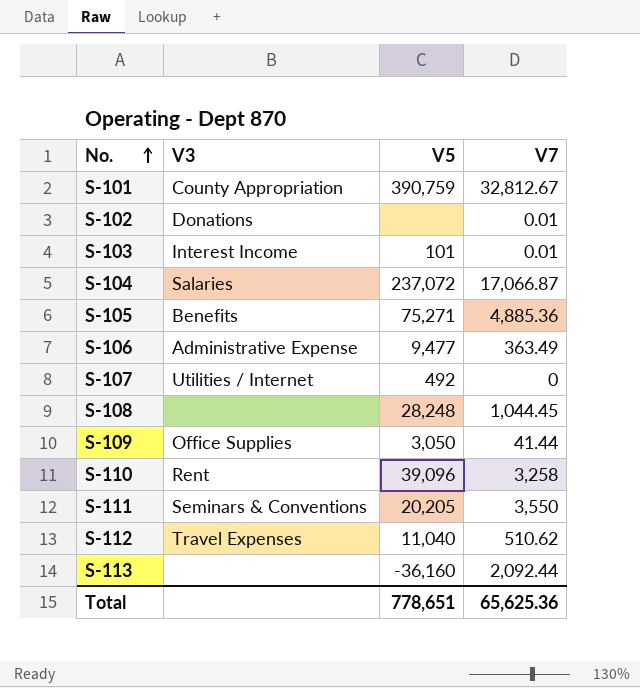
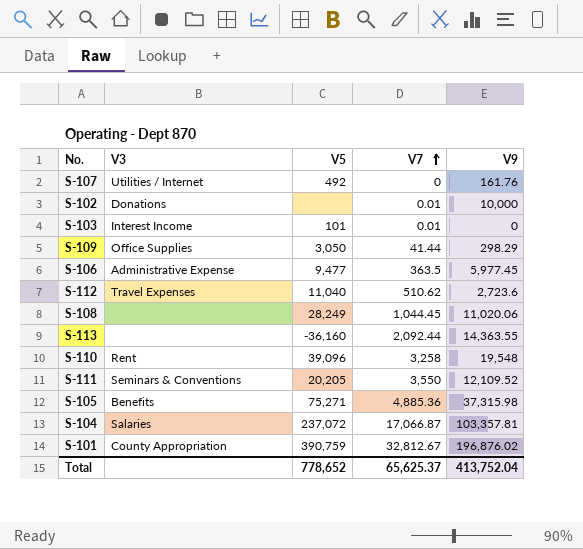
row order: No. ascending -> V7 ascending
column V9 | position: none -> 5
S-106 | V7: 363.49 -> 363.5
S-108 | V5: 28,248 -> 28,249
Total | V5: 778,651 -> 778,652
Total | V7: 65,625.36 -> 65,625.37

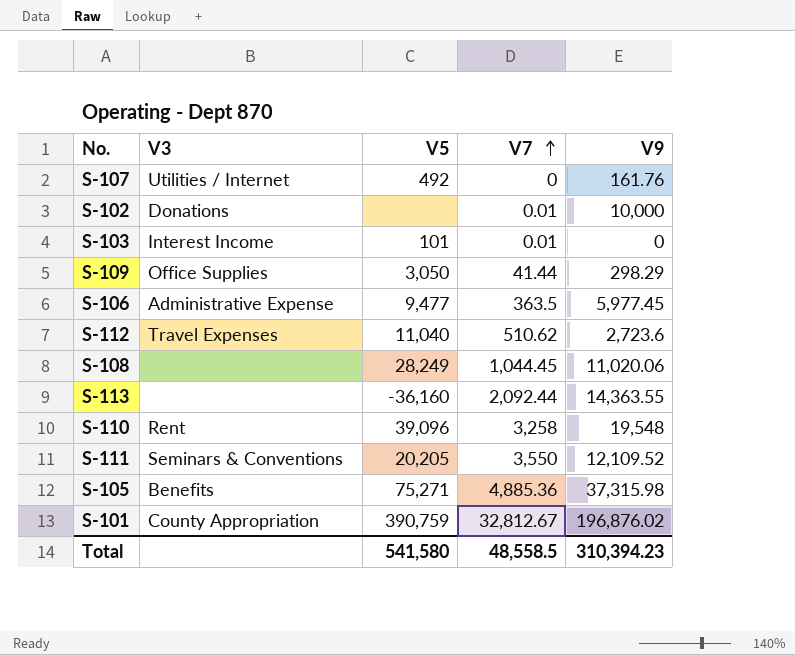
row S-104: Salaries | 237,072 | 17,066.87 | 103,357.81 -> none
Total | V5: 778,652 -> 541,580
Total | V7: 65,625.37 -> 48,558.5
Total | V9: 413,752.04 -> 310,394.23

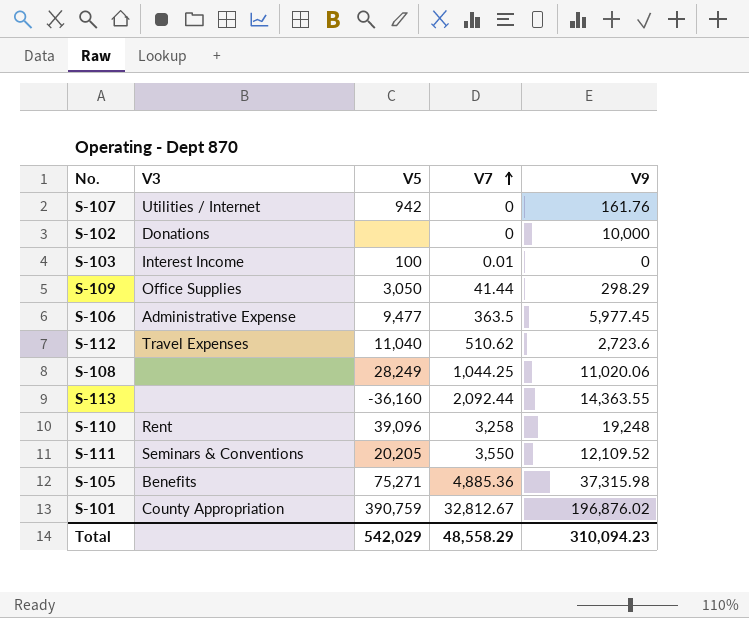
S-107 | V5: 492 -> 942
S-102 | V7: 0.01 -> 0
S-103 | V5: 101 -> 100
S-108 | V7: 1,044.45 -> 1,044.25
S-110 | V9: 19,548 -> 19,248
Total | V5: 541,580 -> 542,029
Total | V7: 48,558.5 -> 48,558.29
Total | V9: 310,394.23 -> 310,094.23

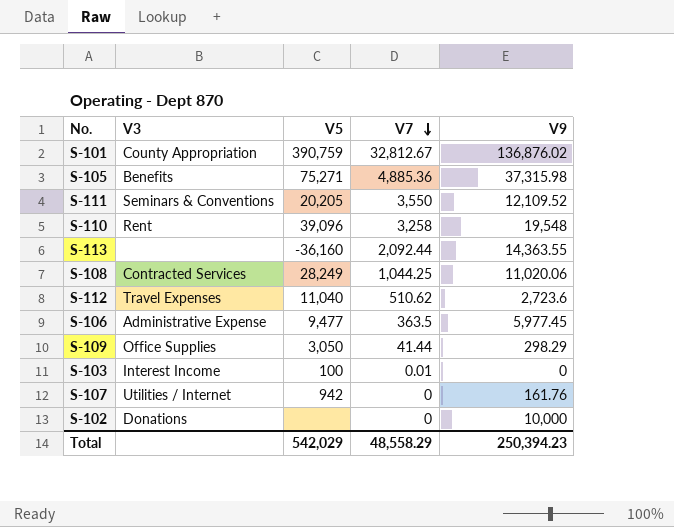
row order: V7 ascending -> V7 descending
S-101 | V9: 196,876.02 -> 136,876.02
S-110 | V9: 19,248 -> 19,548
S-108 | V3: none -> Contracted Services
Total | V9: 310,094.23 -> 250,394.23

